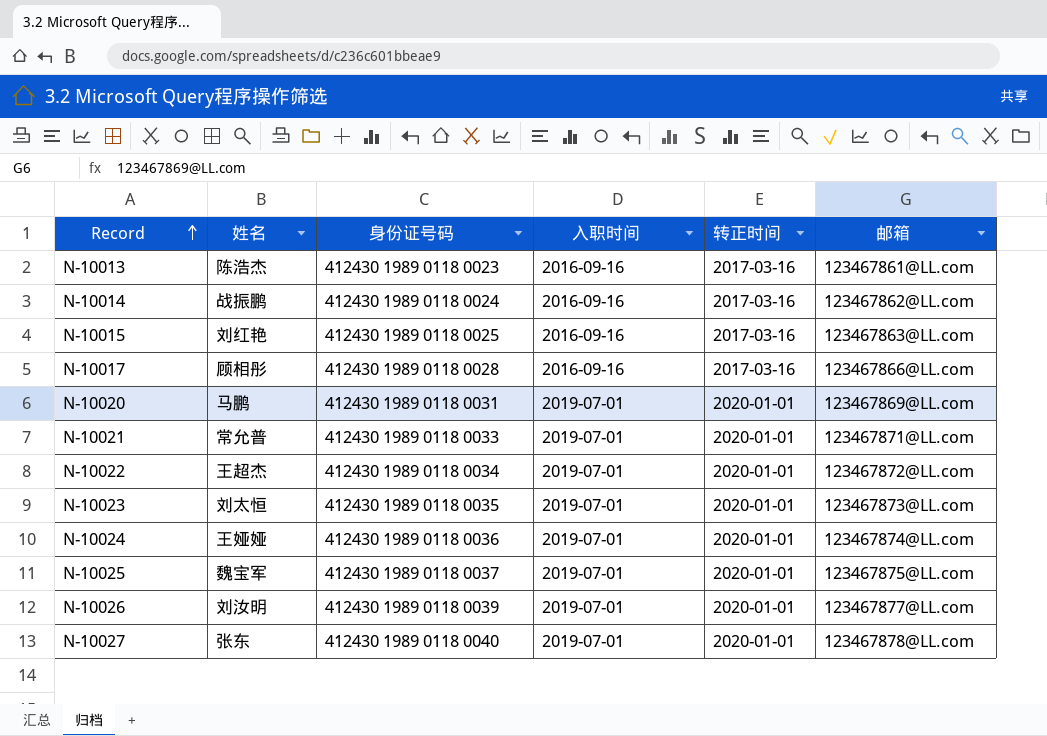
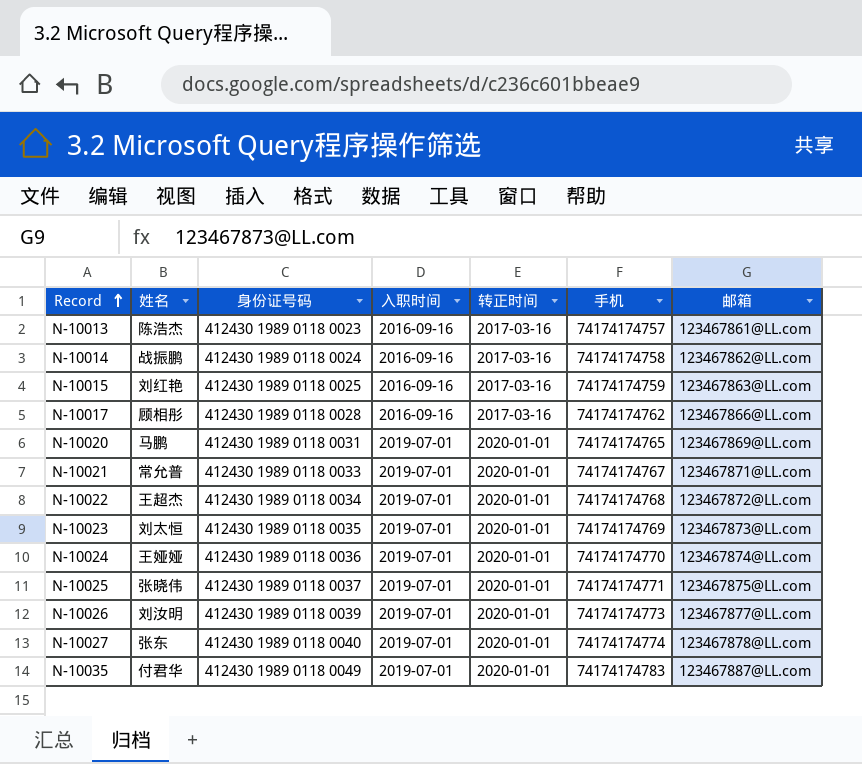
column 手机 | position: none -> 6
N-10025 | 姓名: 魏宝军 -> 张晓伟
row N-10035: none -> 付君华 | 412430 1989 0118 0049 | 2019-07-01 | 2020-01-01 | 74174174783 | 123467887@LL.com

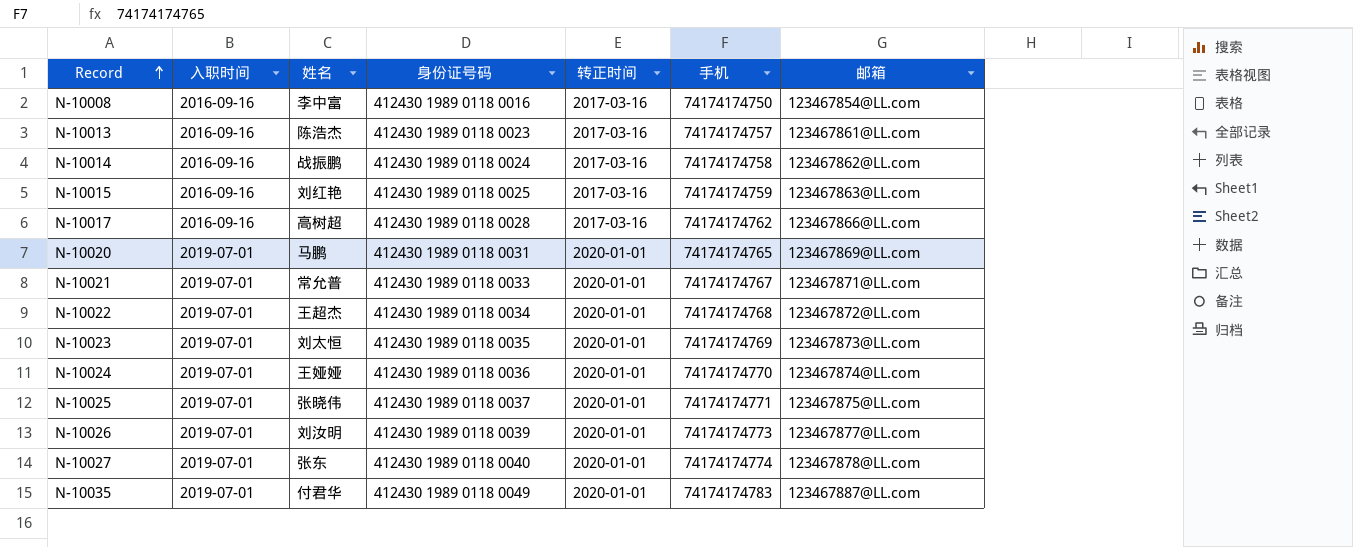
column 入职时间 | position: 4 -> 2
row N-10008: none -> 2016-09-16 | 李中富 | 412430 1989 0118 0016 | 2017-03-16 | 74174174750 | 123467854@LL.com
N-10017 | 姓名: 顾相彤 -> 高树超

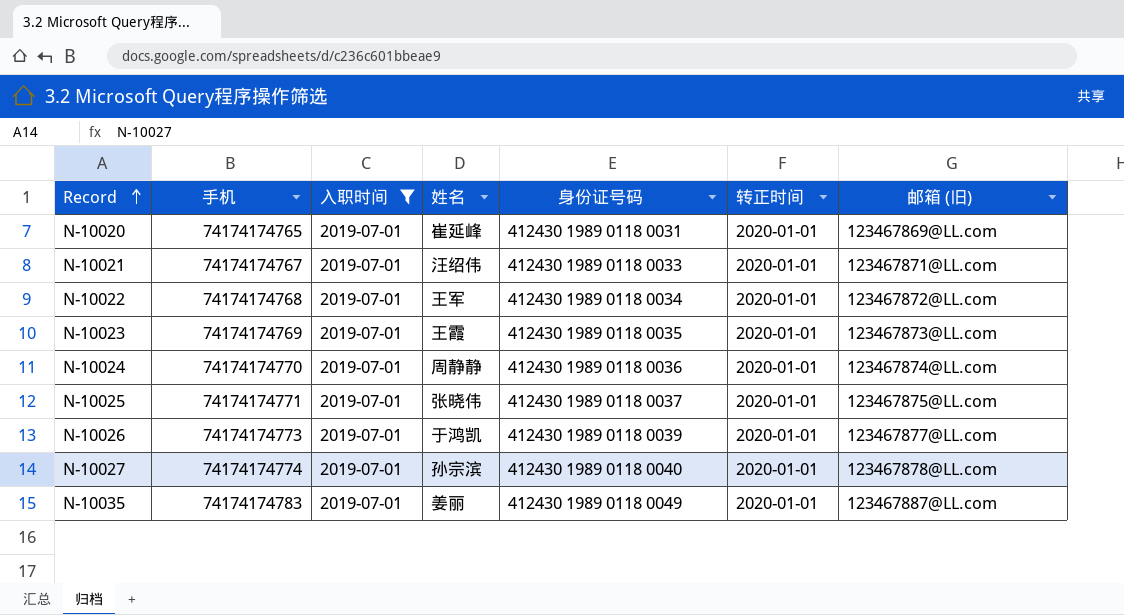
filter: none -> 入职时间 = 2019-07-01
column 手机 | position: 6 -> 2
column name: 邮箱 -> 邮箱 (旧)
N-10020 | 姓名: 马鹏 -> 崔延峰
N-10021 | 姓名: 常允普 -> 汪绍伟
N-10022 | 姓名: 王超杰 -> 王军
N-10023 | 姓名: 刘太恒 -> 王霞
N-10024 | 姓名: 王娅娅 -> 周静静
N-10026 | 姓名: 刘汝明 -> 于鸿凯
N-10027 | 姓名: 张东 -> 孙宗滨
N-10035 | 姓名: 付君华 -> 姜丽

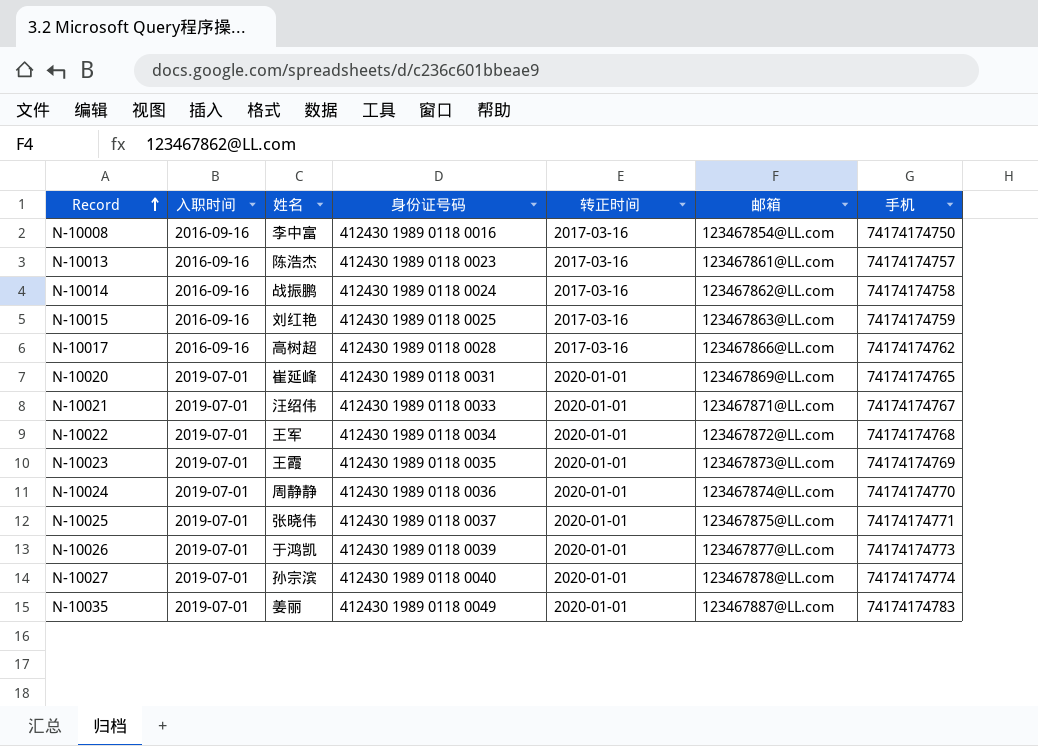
filter: 入职时间 = 2019-07-01 -> none
column name: 邮箱 (旧) -> 邮箱
column 手机 | position: 2 -> 7

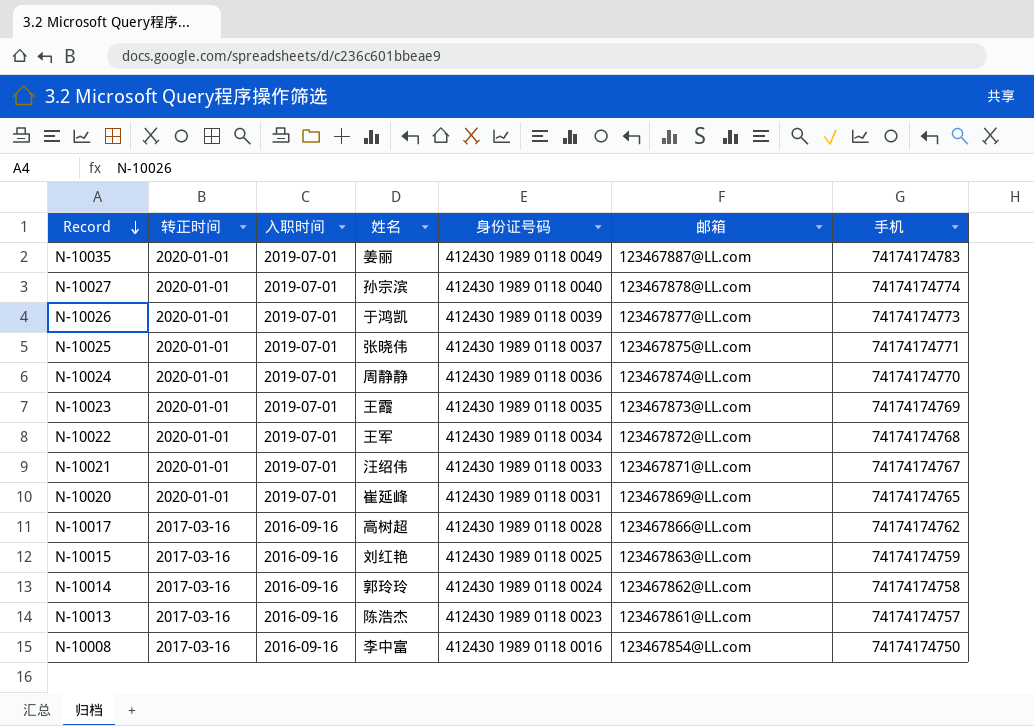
row order: Record ascending -> Record descending
column 转正时间 | position: 5 -> 2
N-10014 | 姓名: 战振鹏 -> 郭玲玲

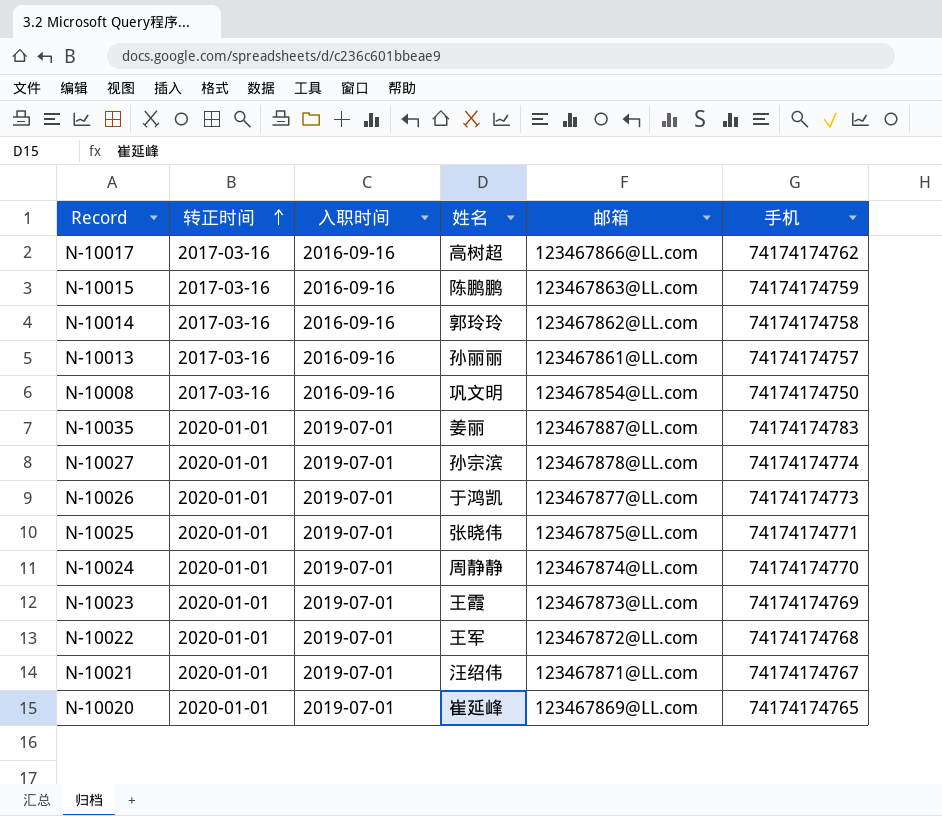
row order: Record descending -> 转正时间 ascending
column 身份证号码 | position: 5 -> none
N-10015 | 姓名: 刘红艳 -> 陈鹏鹏
N-10013 | 姓名: 陈浩杰 -> 孙丽丽
N-10008 | 姓名: 李中富 -> 巩文明

